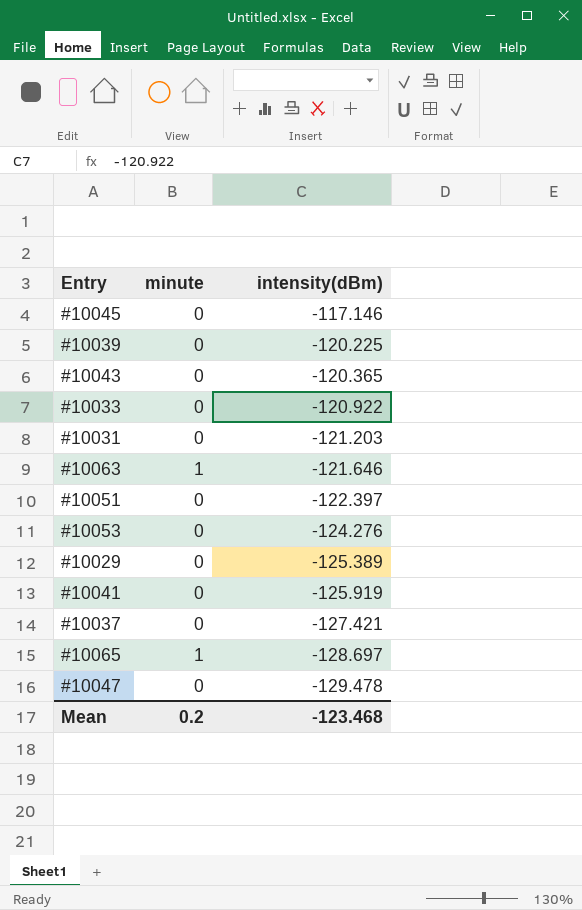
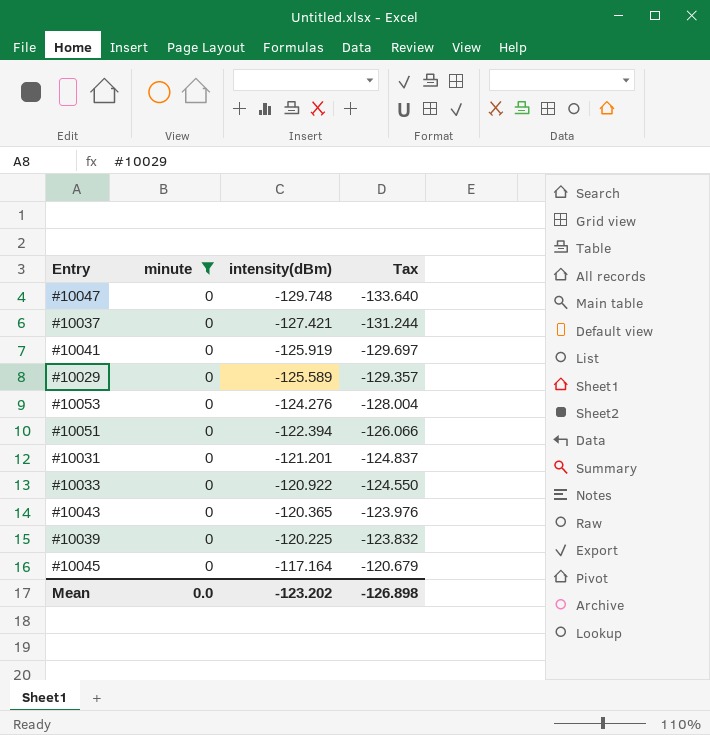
filter: none -> minute = 0
row order: intensity(dBm) descending -> intensity(dBm) ascending
column Tax | formula: none -> [intensity(dBm)] * 1.03
#10047 | intensity(dBm): -129.478 -> -129.748
#10029 | intensity(dBm): -125.389 -> -125.589
#10051 | intensity(dBm): -122.397 -> -122.394
#10031 | intensity(dBm): -121.203 -> -121.201
#10045 | intensity(dBm): -117.146 -> -117.164
Mean | minute: 0.2 -> 0.0
Mean | intensity(dBm): -123.468 -> -123.202

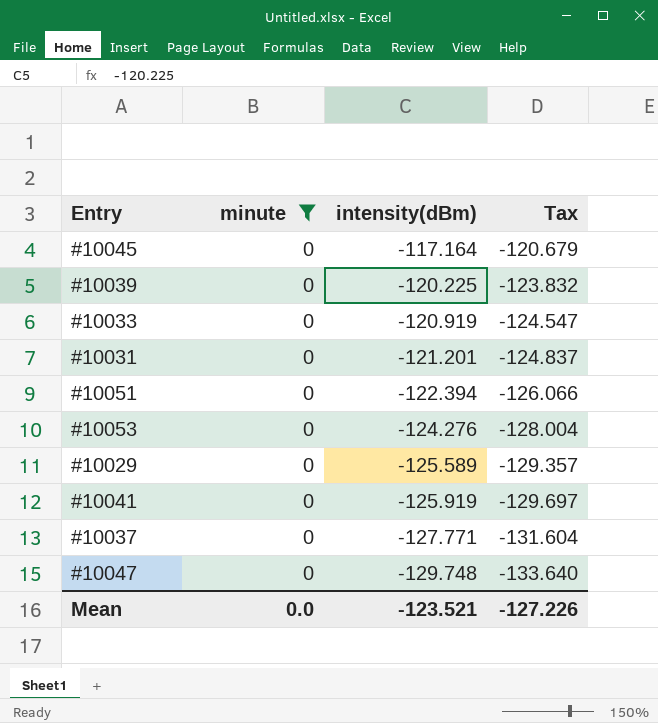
row order: intensity(dBm) ascending -> intensity(dBm) descending
row #10043: 0 | -120.365 | -123.976 -> none
#10033 | intensity(dBm): -120.922 -> -120.919
#10033 | Tax: -124.550 -> -124.547
#10037 | intensity(dBm): -127.421 -> -127.771
#10037 | Tax: -131.244 -> -131.604
Mean | intensity(dBm): -123.202 -> -123.521
Mean | Tax: -126.898 -> -127.226

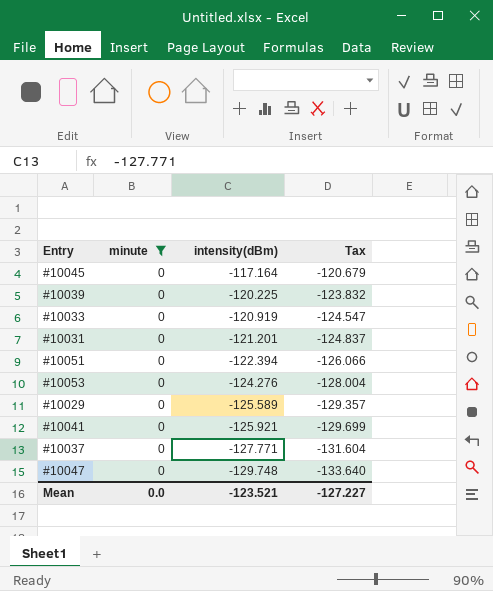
#10041 | intensity(dBm): -125.919 -> -125.921
#10041 | Tax: -129.697 -> -129.699
Mean | Tax: -127.226 -> -127.227

